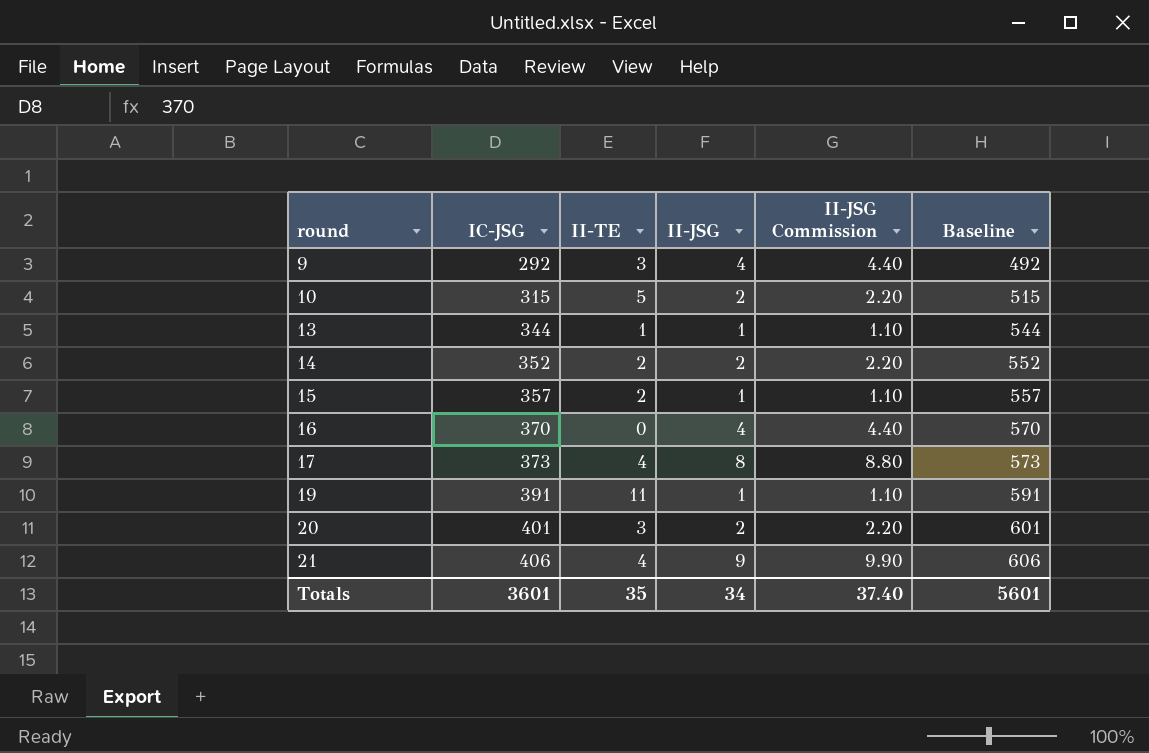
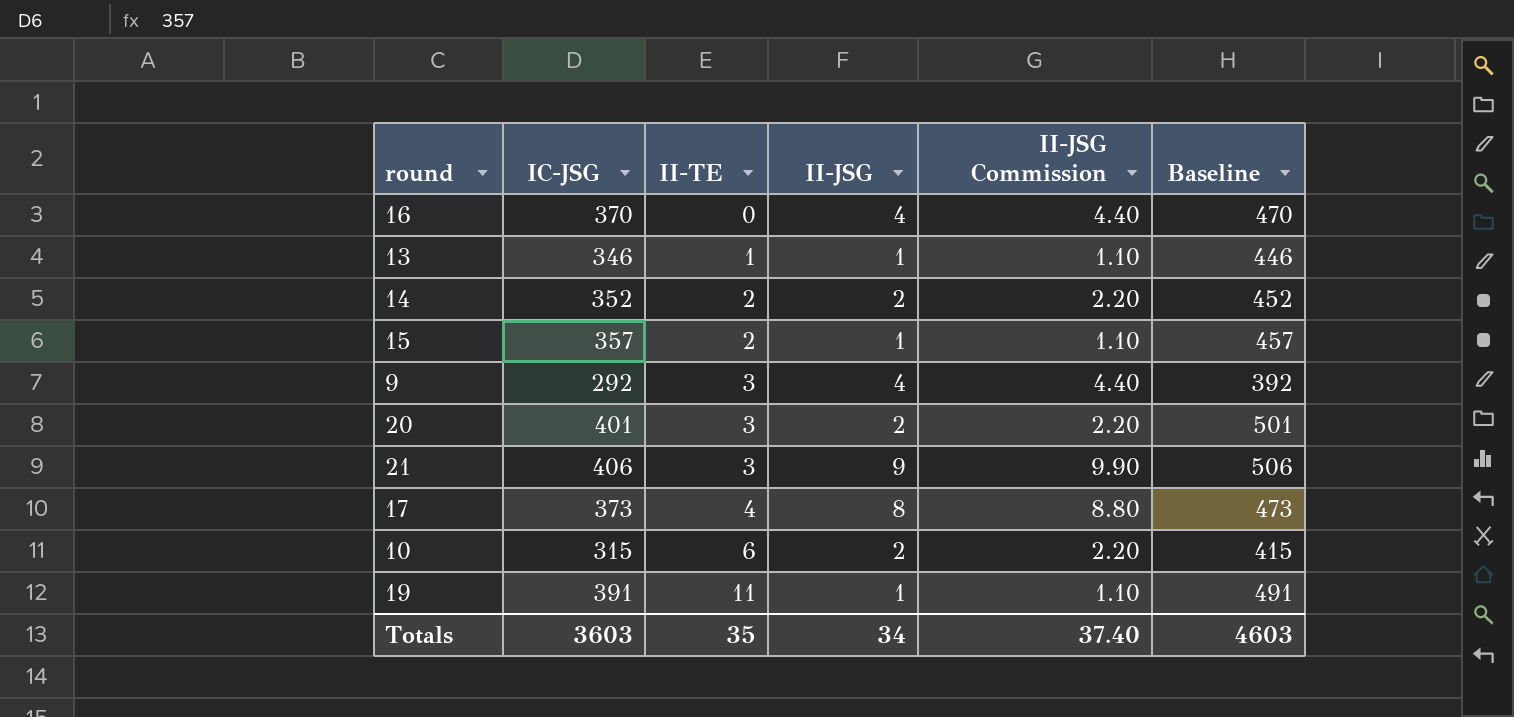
row order: round ascending -> II-TE ascending
column Baseline | formula: [IC-JSG] + 200 -> [IC-JSG] + 100
13 | IC-JSG: 344 -> 346
21 | II-TE: 4 -> 3
10 | II-TE: 5 -> 6
Totals | IC-JSG: 3601 -> 3603
Totals | Baseline: 5601 -> 4603

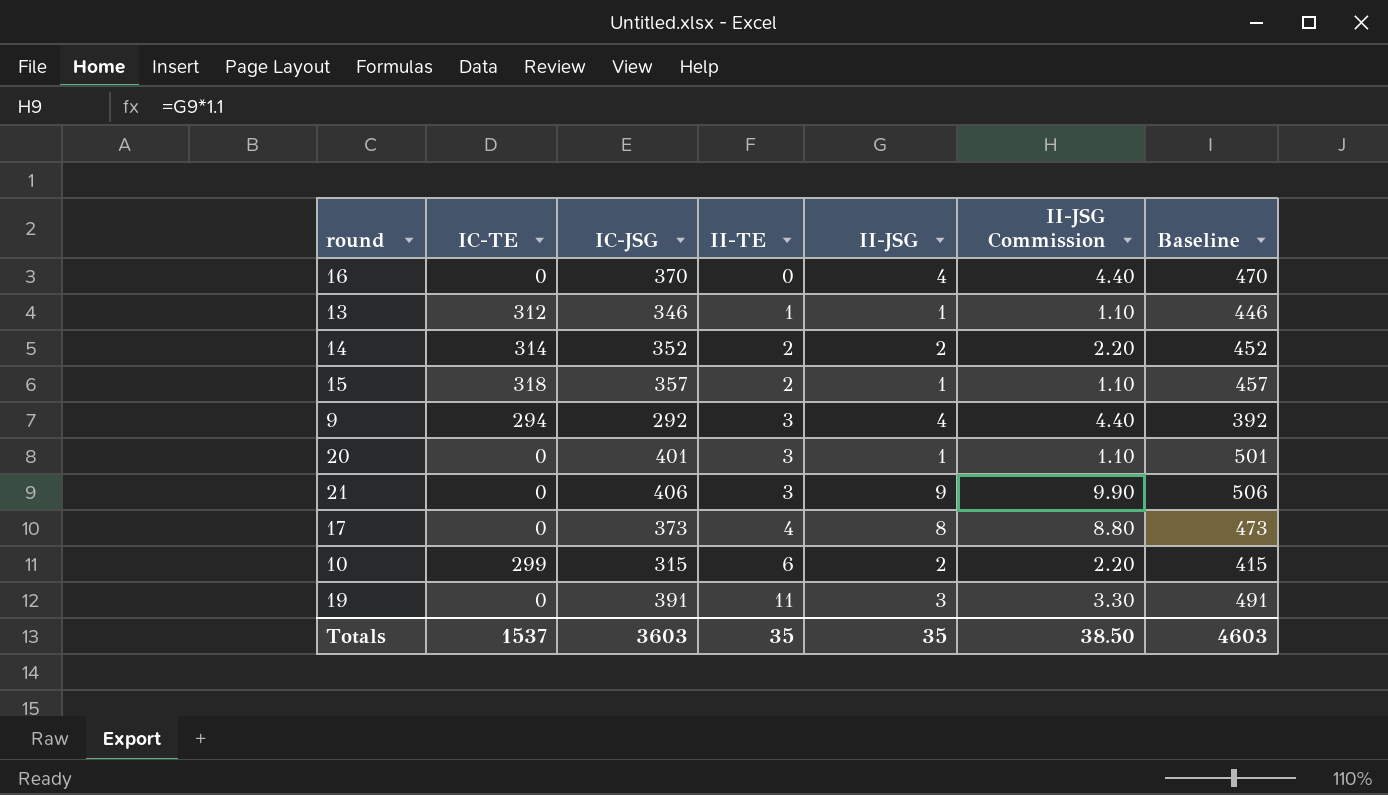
column IC-TE | position: none -> 2
20 | II-JSG: 2 -> 1
20 | II-JSG Commission: 2.20 -> 1.10
19 | II-JSG: 1 -> 3
19 | II-JSG Commission: 1.10 -> 3.30
Totals | II-JSG: 34 -> 35
Totals | II-JSG Commission: 37.40 -> 38.50

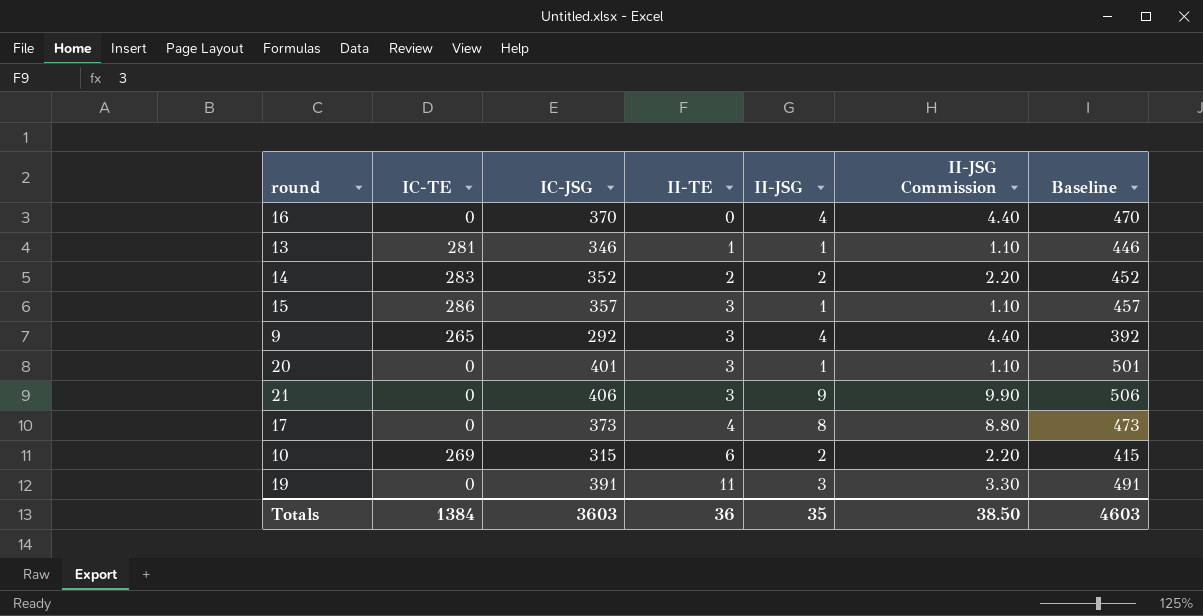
13 | IC-TE: 312 -> 281
14 | IC-TE: 314 -> 283
15 | IC-TE: 318 -> 286
15 | II-TE: 2 -> 3
9 | IC-TE: 294 -> 265
10 | IC-TE: 299 -> 269
Totals | IC-TE: 1537 -> 1384
Totals | II-TE: 35 -> 36

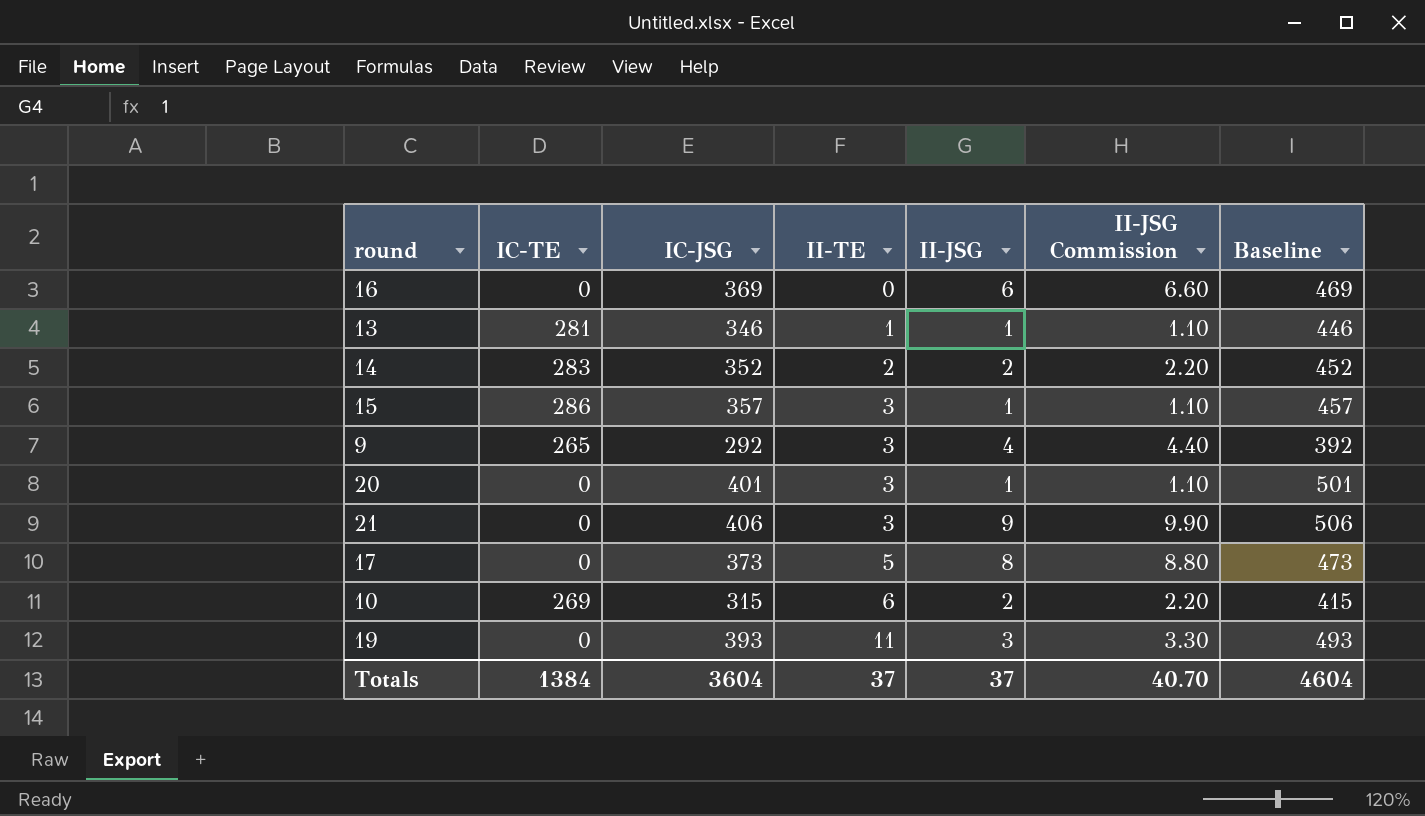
16 | IC-JSG: 370 -> 369
16 | II-JSG: 4 -> 6
16 | II-JSG Commission: 4.40 -> 6.60
16 | Baseline: 470 -> 469
17 | II-TE: 4 -> 5
19 | IC-JSG: 391 -> 393
19 | Baseline: 491 -> 493
Totals | IC-JSG: 3603 -> 3604
Totals | II-TE: 36 -> 37
Totals | II-JSG: 35 -> 37
Totals | II-JSG Commission: 38.50 -> 40.70
Totals | Baseline: 4603 -> 4604

